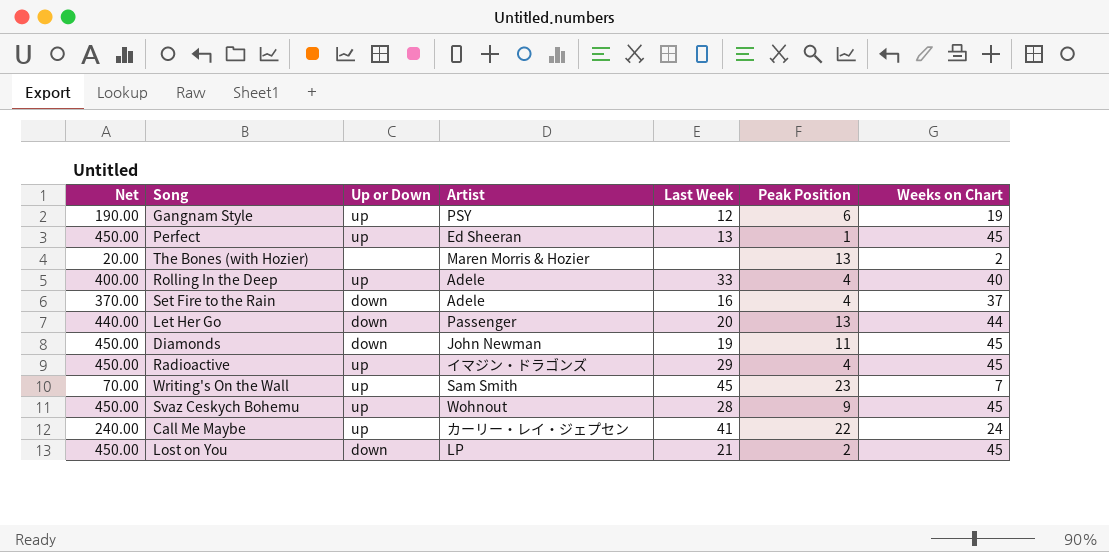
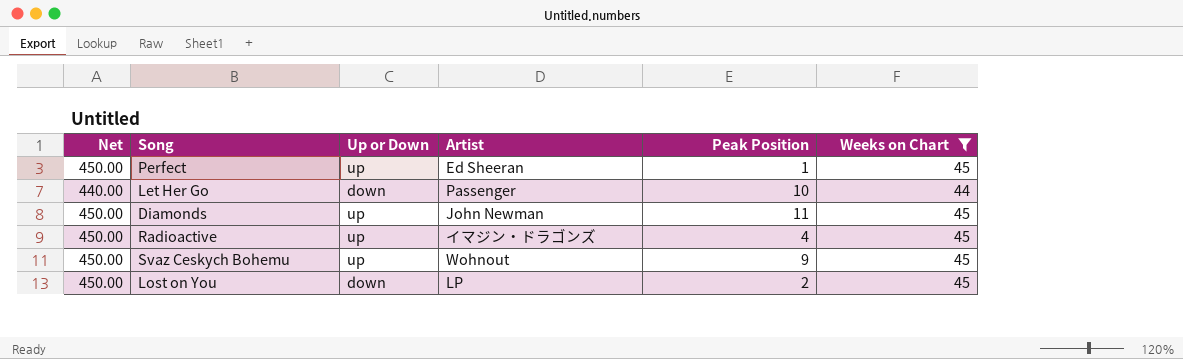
filter: none -> Weeks on Chart >= 44
column Last Week | position: 5 -> none
Let Her Go | Peak Position: 13 -> 10
Diamonds | Up or Down: down -> up

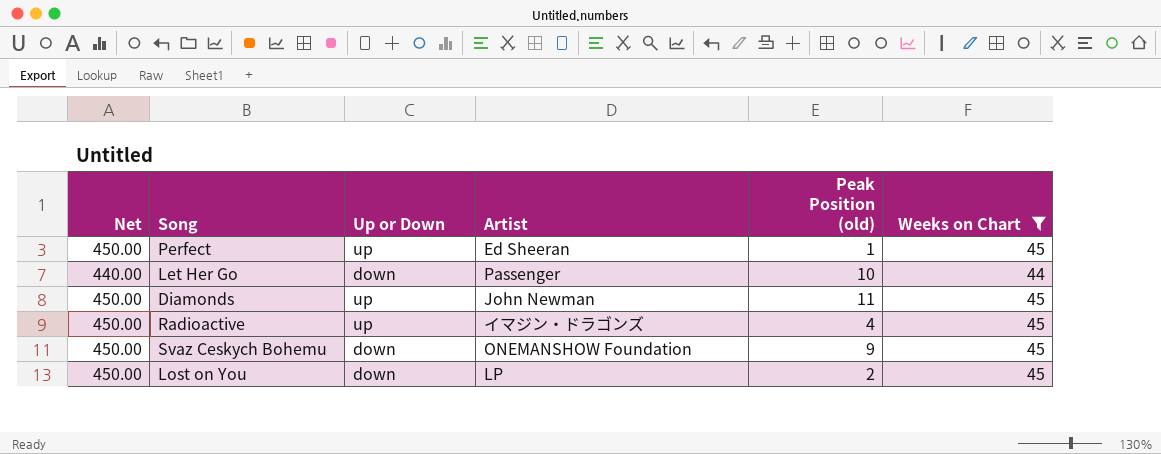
column name: Peak Position -> Peak Position (old)
Svaz Ceskych Bohemu | Up or Down: up -> down
Svaz Ceskych Bohemu | Artist: Wohnout -> ONEMANSHOW Foundation

